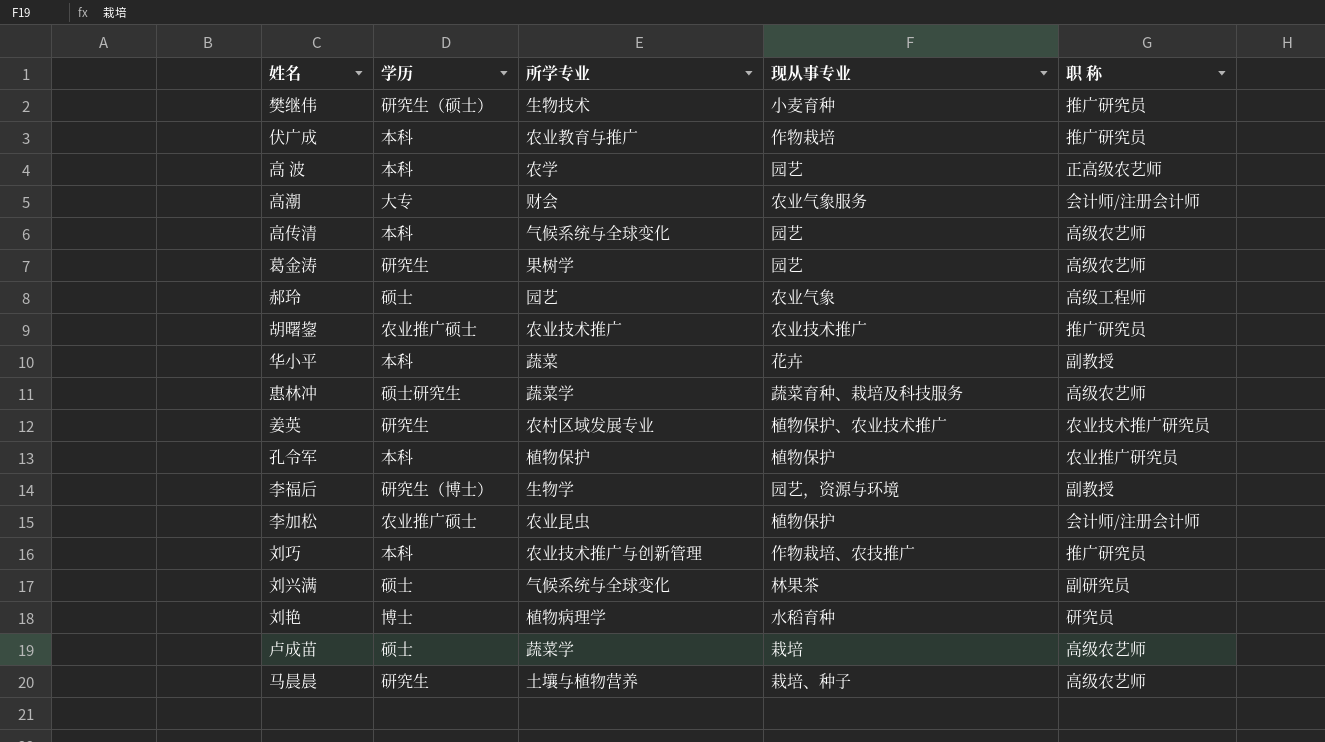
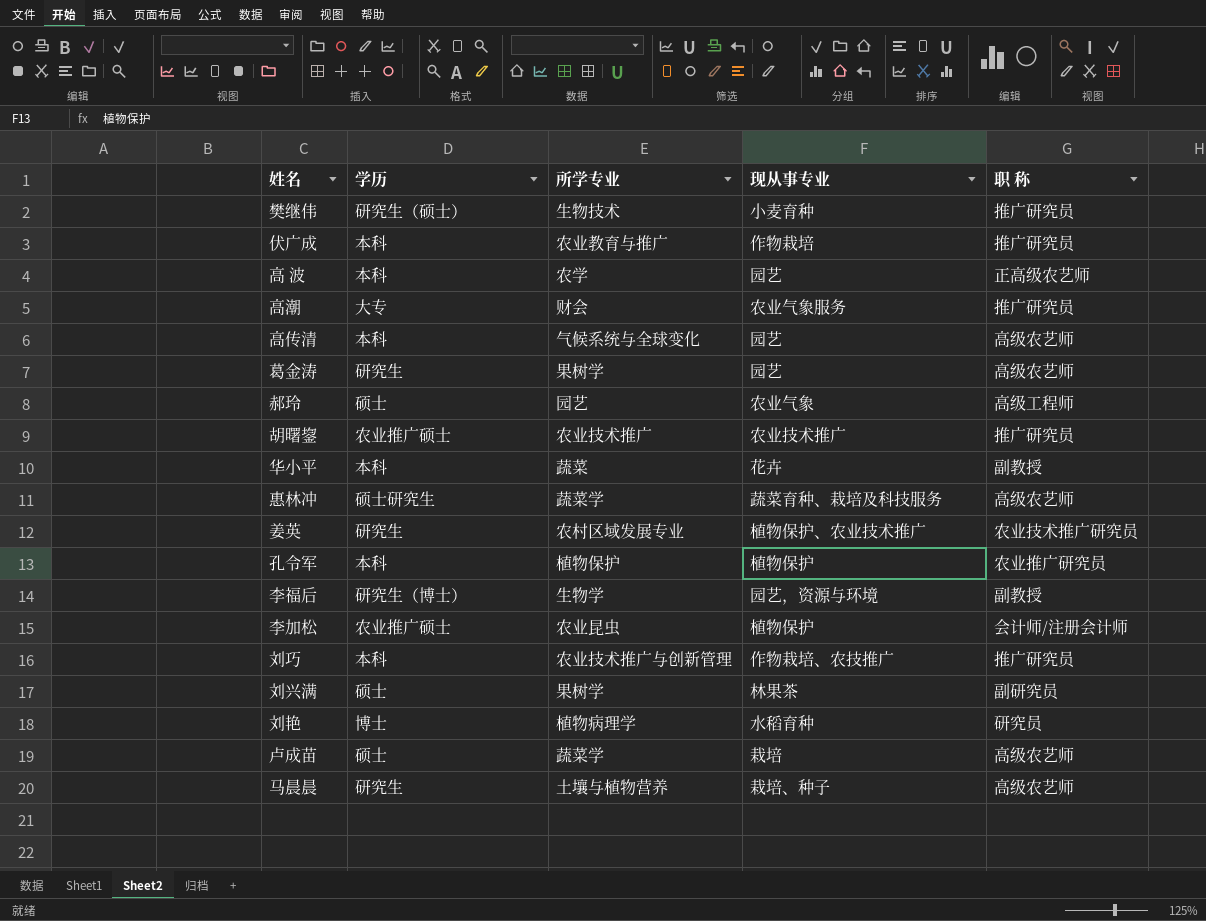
高潮 | 职 称: 会计师/注册会计师 -> 推广研究员
刘兴满 | 所学专业: 气候系统与全球变化 -> 果树学

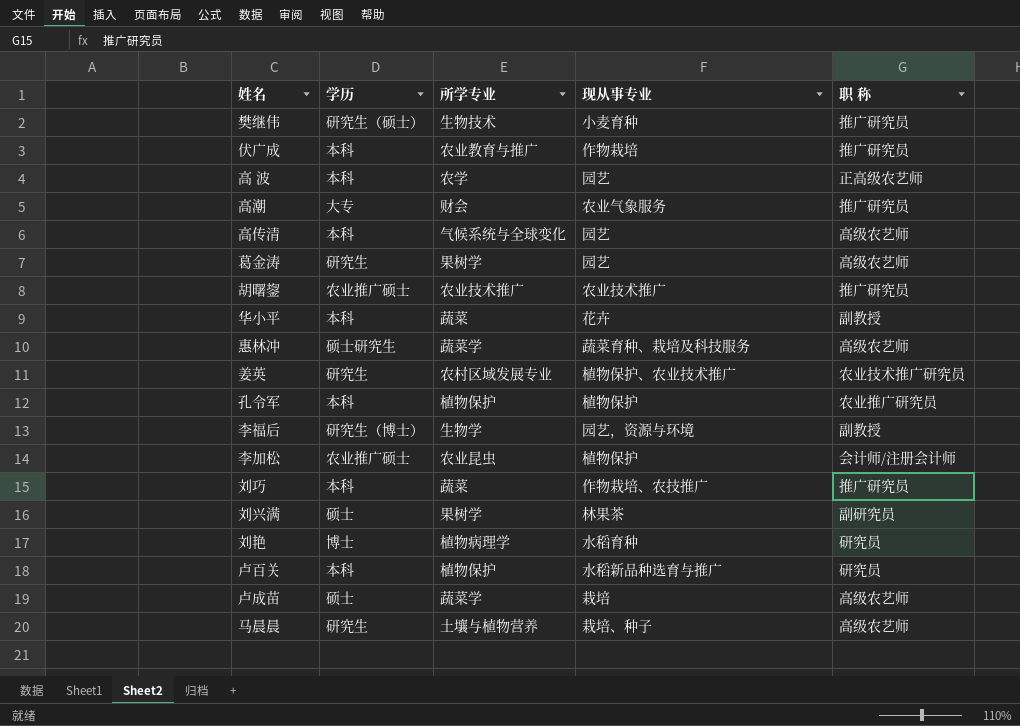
row 郝玲: 硕士 | 园艺 | 农业气象 | 高级工程师 -> none
刘巧 | 所学专业: 农业技术推广与创新管理 -> 蔬菜
row 卢百关: none -> 本科 | 植物保护 | 水稻新品种选育与推广 | 研究员

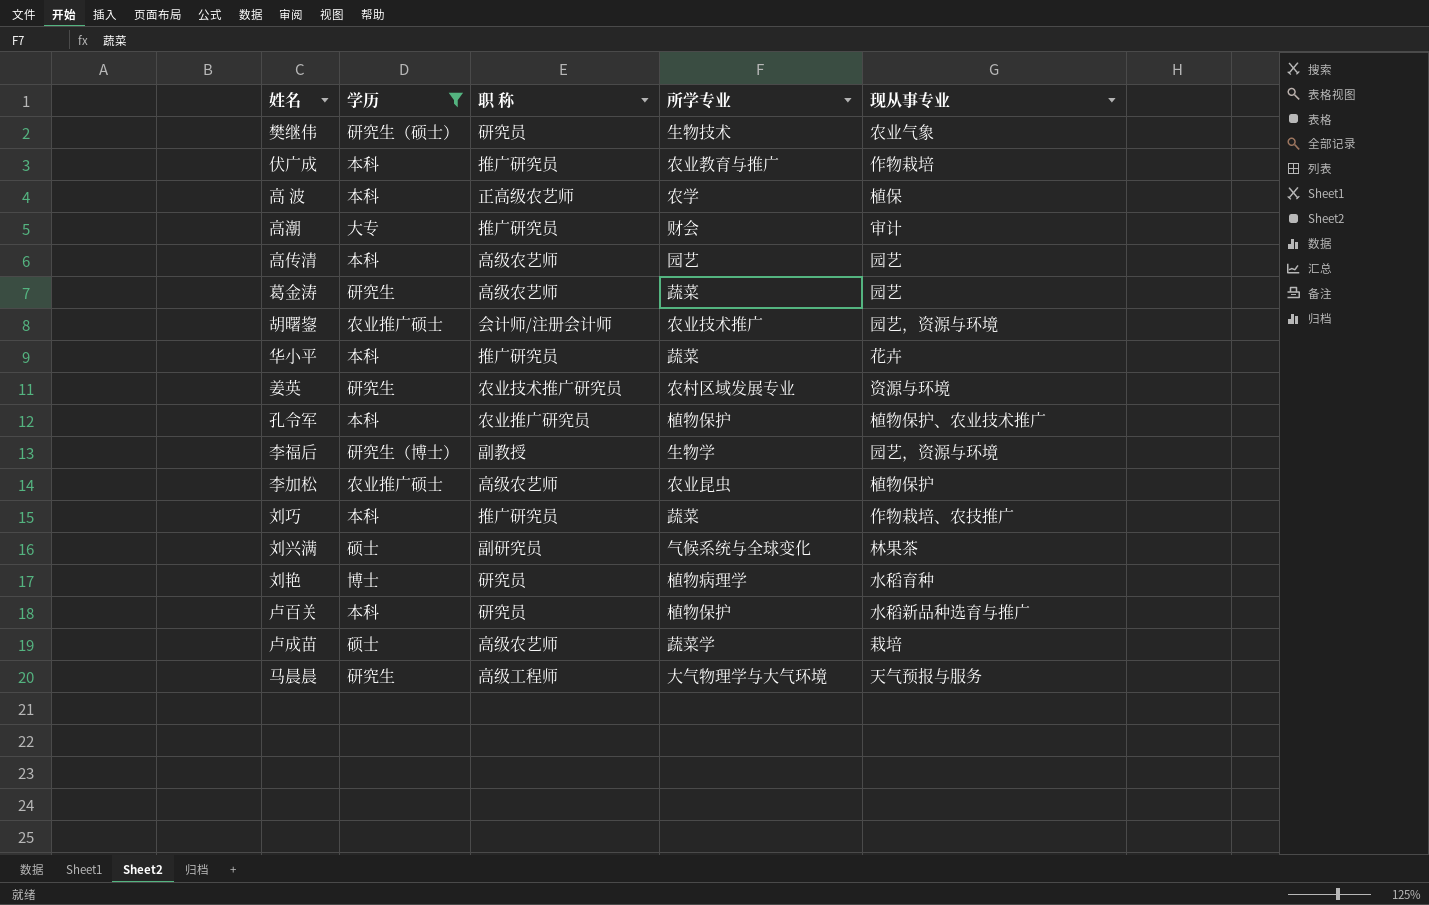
filter: none -> 学历 != 硕士研究生
column 职 称 | position: 5 -> 3
樊继伟 | 职 称: 推广研究员 -> 研究员
樊继伟 | 现从事专业: 小麦育种 -> 农业气象
高 波 | 现从事专业: 园艺 -> 植保
高潮 | 现从事专业: 农业气象服务 -> 审计
高传清 | 所学专业: 气候系统与全球变化 -> 园艺
葛金涛 | 所学专业: 果树学 -> 蔬菜
胡曙鋆 | 职 称: 推广研究员 -> 会计师/注册会计师
胡曙鋆 | 现从事专业: 农业技术推广 -> 园艺，资源与环境
华小平 | 职 称: 副教授 -> 推广研究员
姜英 | 现从事专业: 植物保护、农业技术推广 -> 资源与环境
孔令军 | 现从事专业: 植物保护 -> 植物保护、农业技术推广
李加松 | 职 称: 会计师/注册会计师 -> 高级农艺师
刘兴满 | 所学专业: 果树学 -> 气候系统与全球变化
马晨晨 | 职 称: 高级农艺师 -> 高级工程师
马晨晨 | 所学专业: 土壤与植物营养 -> 大气物理学与大气环境
马晨晨 | 现从事专业: 栽培、种子 -> 天气预报与服务

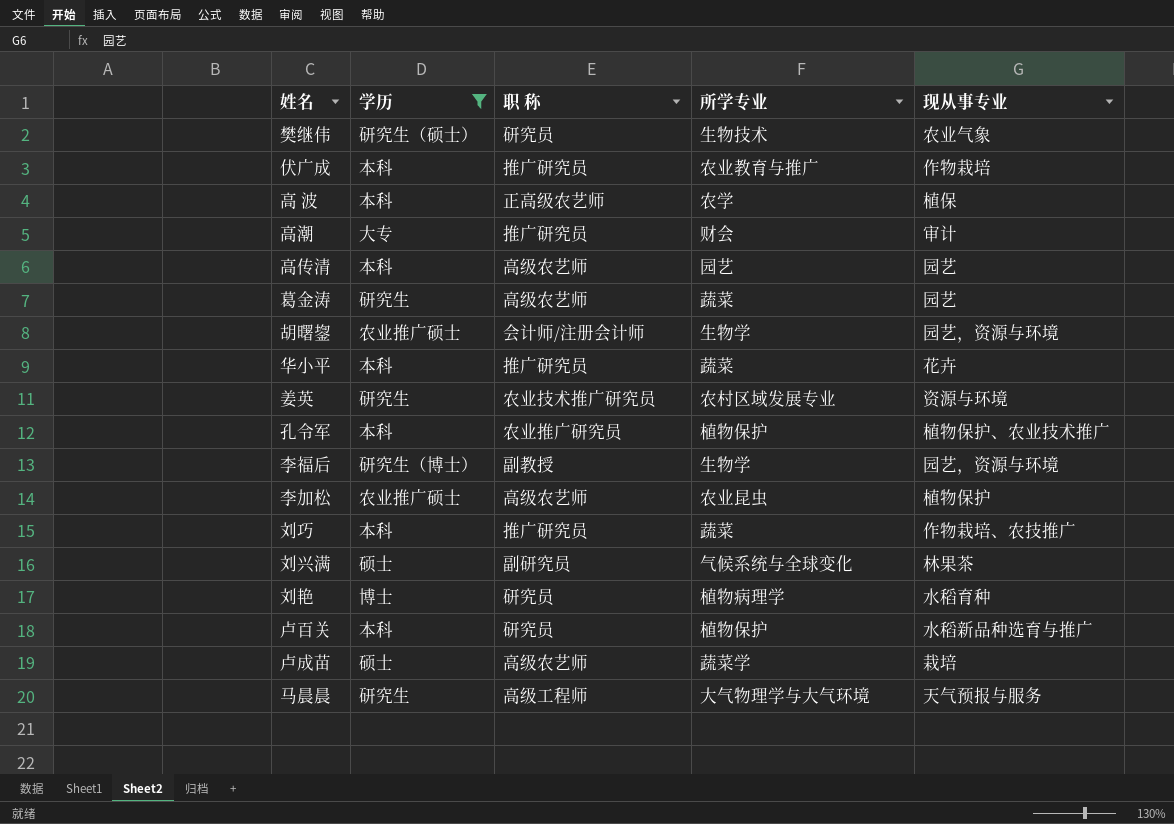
胡曙鋆 | 所学专业: 农业技术推广 -> 生物学

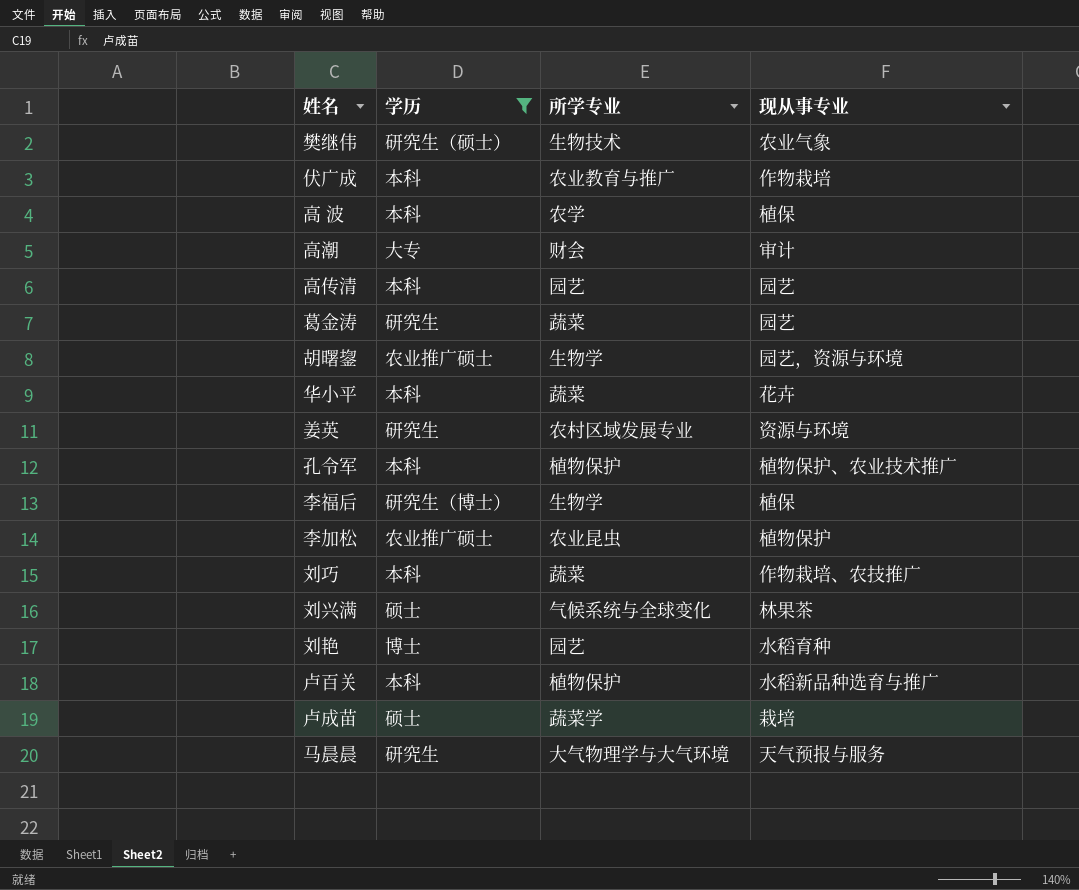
column 职 称 | position: 3 -> none
李福后 | 现从事专业: 园艺，资源与环境 -> 植保
刘艳 | 所学专业: 植物病理学 -> 园艺

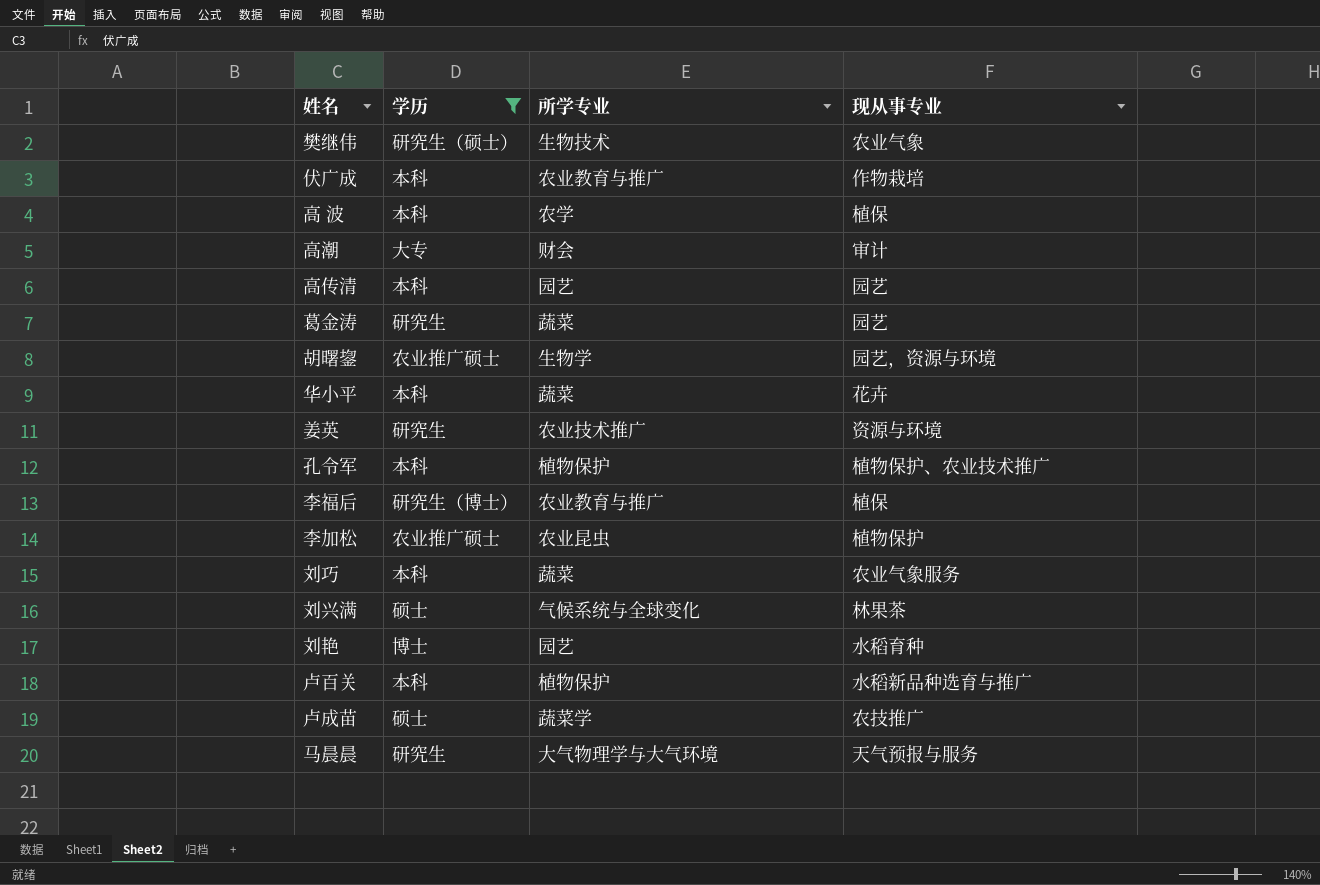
姜英 | 所学专业: 农村区域发展专业 -> 农业技术推广
李福后 | 所学专业: 生物学 -> 农业教育与推广
刘巧 | 现从事专业: 作物栽培、农技推广 -> 农业气象服务
卢成苗 | 现从事专业: 栽培 -> 农技推广

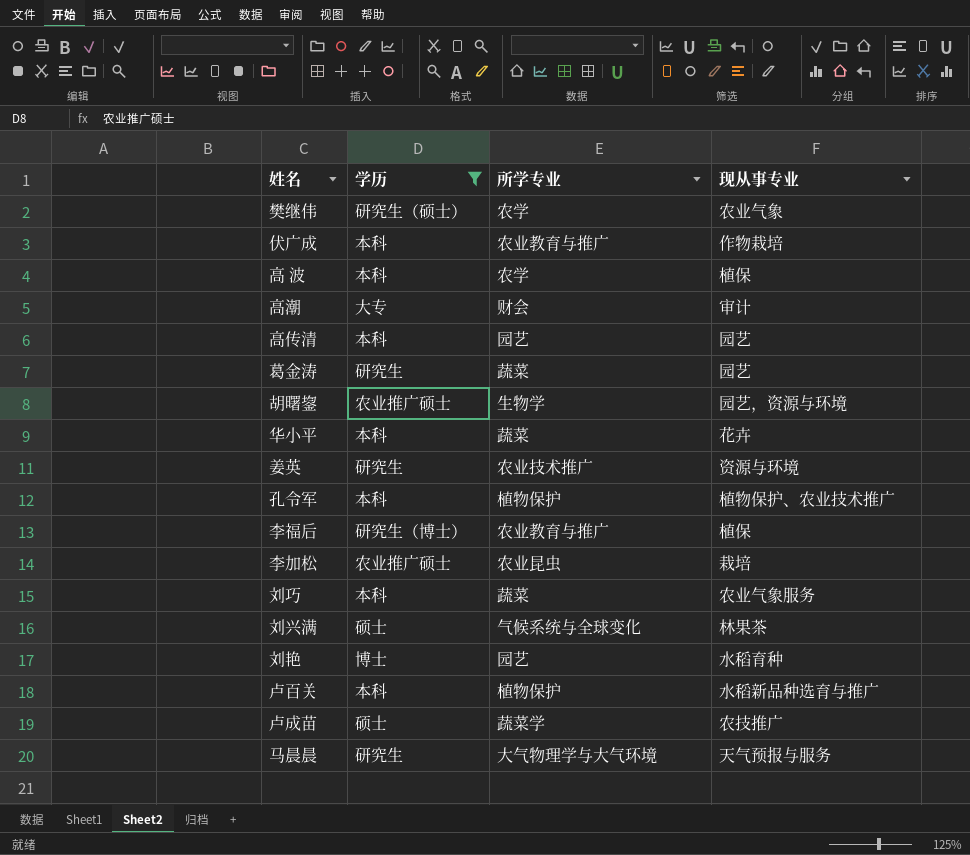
樊继伟 | 所学专业: 生物技术 -> 农学
李加松 | 现从事专业: 植物保护 -> 栽培

